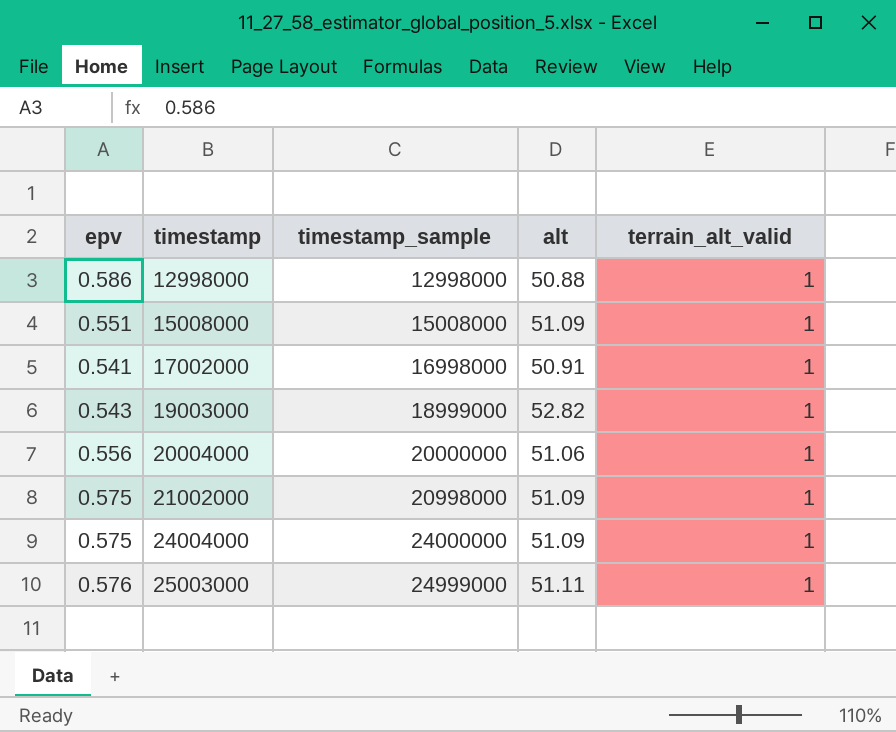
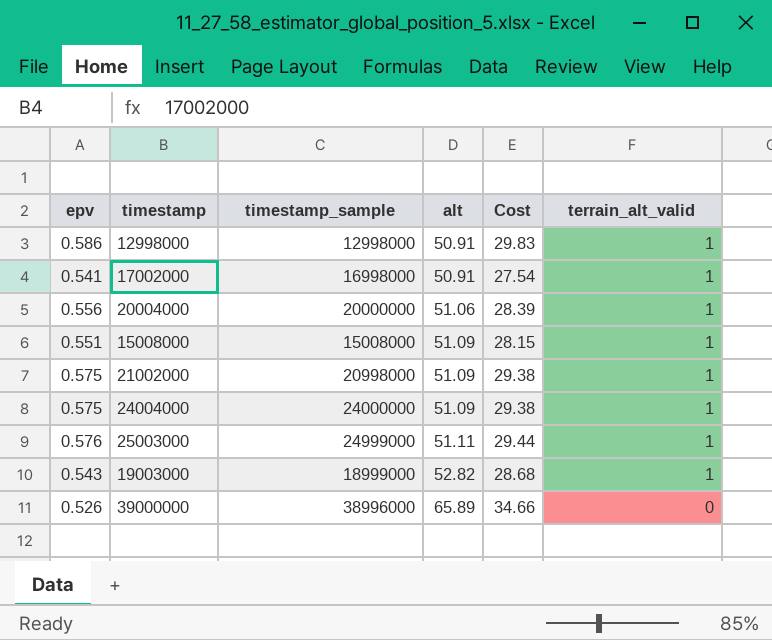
row order: timestamp ascending -> alt ascending
column Cost | formula: none -> [epv] * [alt]
12998000 | alt: 50.88 -> 50.91
row 39000000: none -> 0.526 | 38996000 | 65.89 | 34.66 | 0

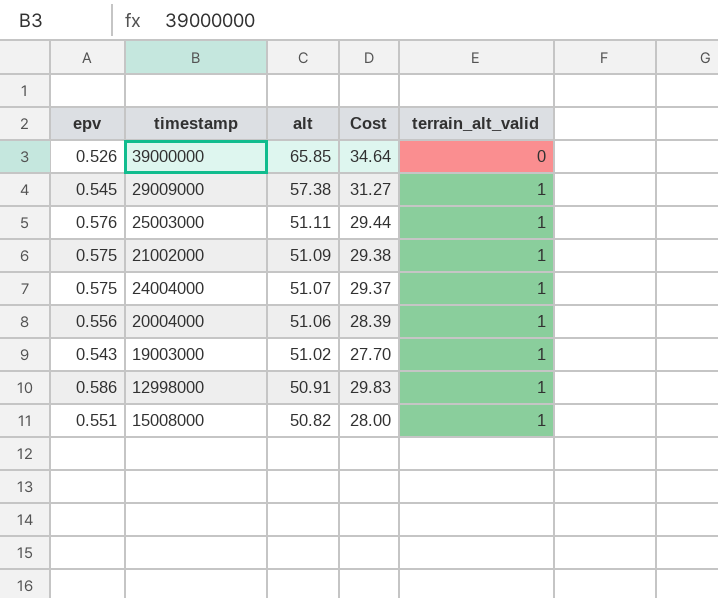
row order: alt ascending -> alt descending
column timestamp_sample | position: 3 -> none
row 17002000: 0.541 | 16998000 | 50.91 | 27.54 | 1 -> none
39000000 | alt: 65.89 -> 65.85
39000000 | Cost: 34.66 -> 34.64
row 29009000: none -> 0.545 | 57.38 | 31.27 | 1
24004000 | alt: 51.09 -> 51.07
24004000 | Cost: 29.38 -> 29.37
19003000 | alt: 52.82 -> 51.02
19003000 | Cost: 28.68 -> 27.70
15008000 | alt: 51.09 -> 50.82
15008000 | Cost: 28.15 -> 28.00

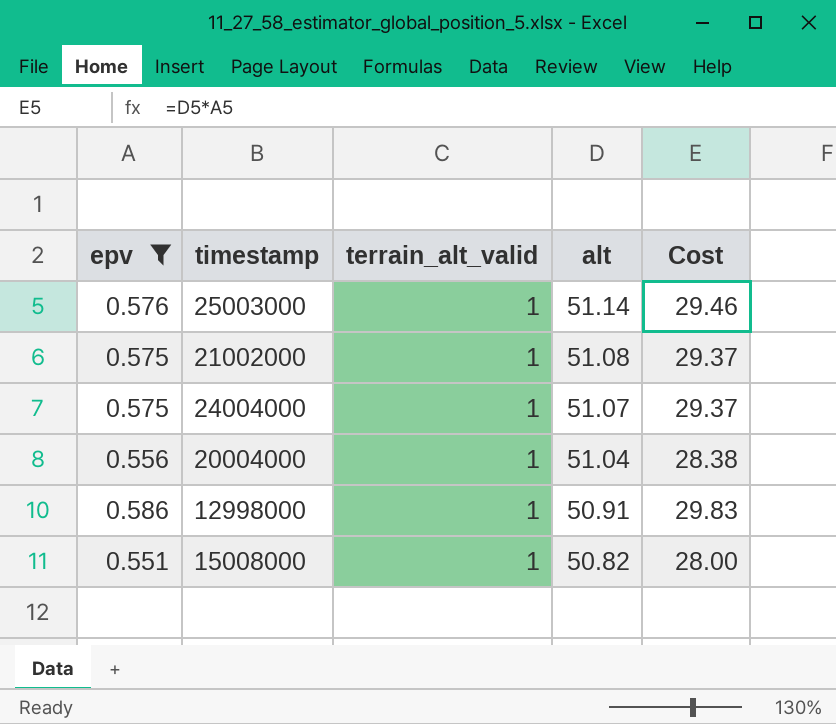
filter: none -> epv >= 0.551
column terrain_alt_valid | position: 5 -> 3
25003000 | alt: 51.11 -> 51.14
25003000 | Cost: 29.44 -> 29.46
21002000 | alt: 51.09 -> 51.08
21002000 | Cost: 29.38 -> 29.37
20004000 | alt: 51.06 -> 51.04
20004000 | Cost: 28.39 -> 28.38

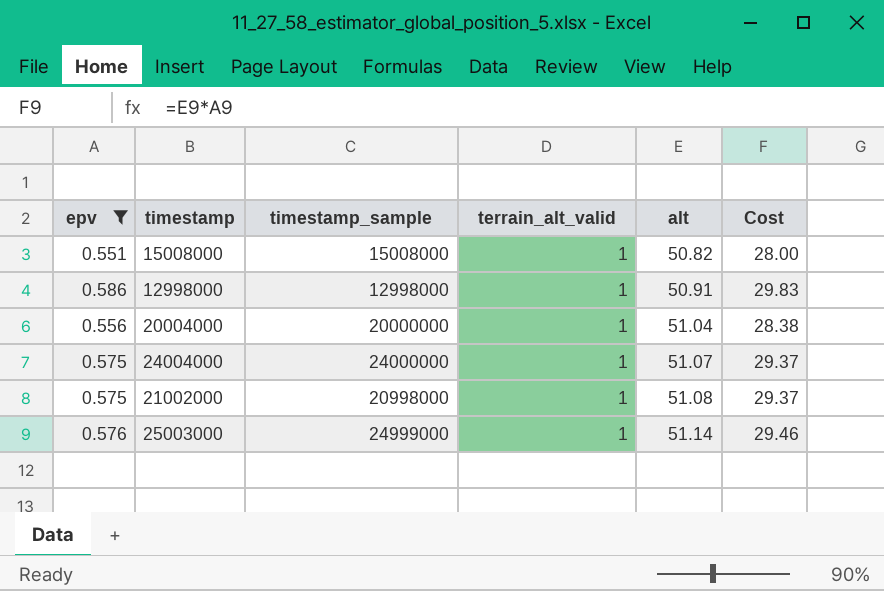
row order: alt descending -> alt ascending
column timestamp_sample | position: none -> 3

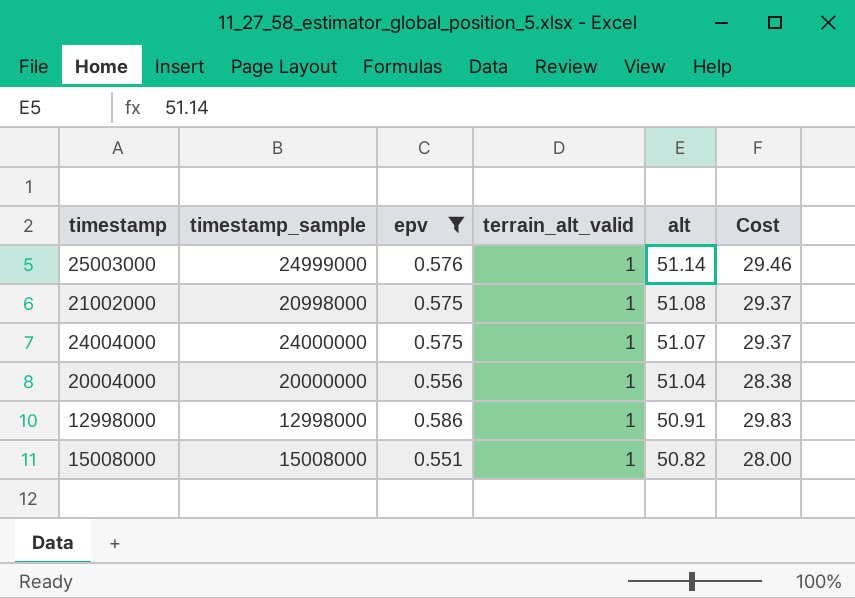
row order: alt ascending -> alt descending
column epv | position: 1 -> 3

